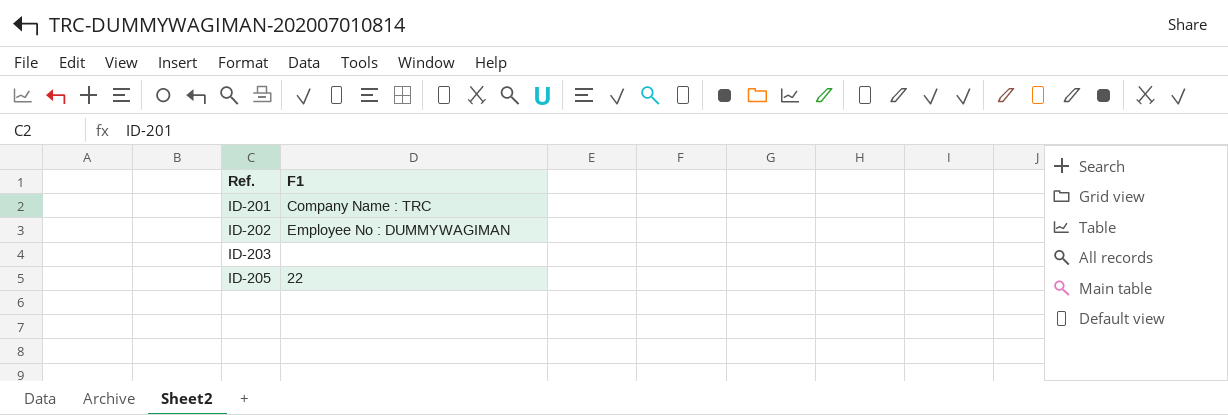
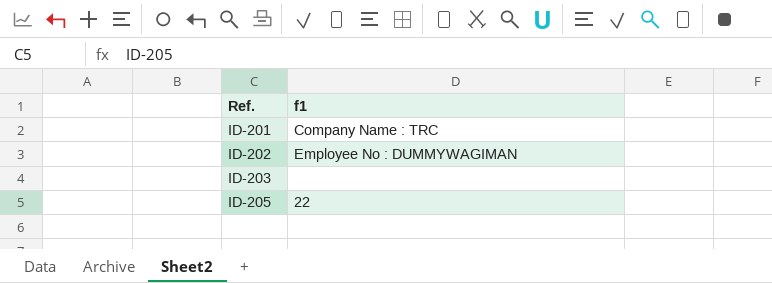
column name: F1 -> f1

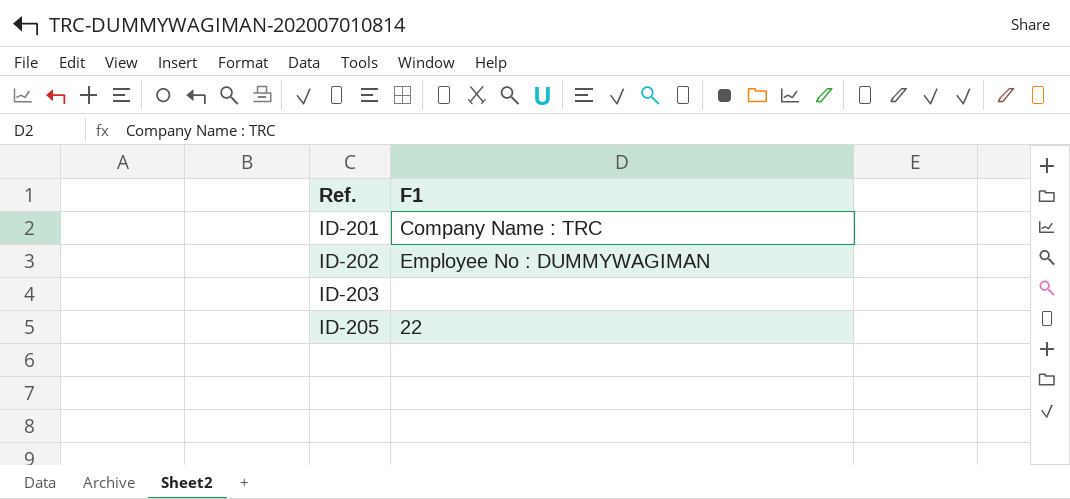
column name: f1 -> F1

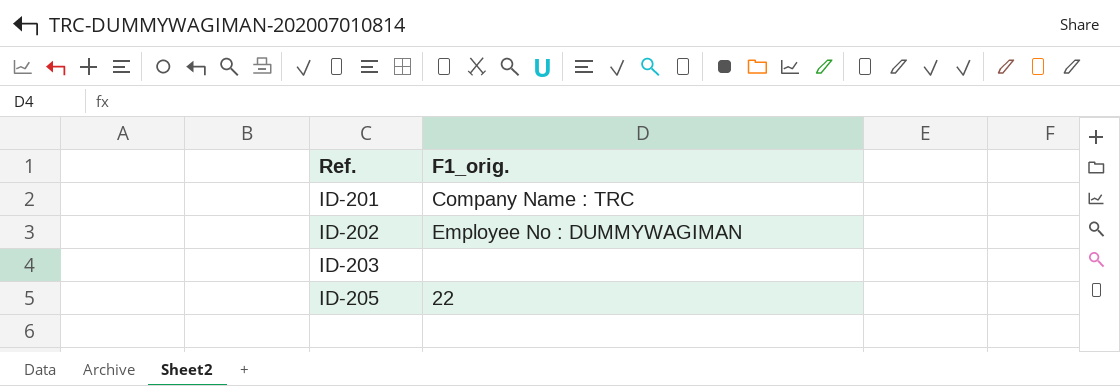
column name: F1 -> F1_orig.

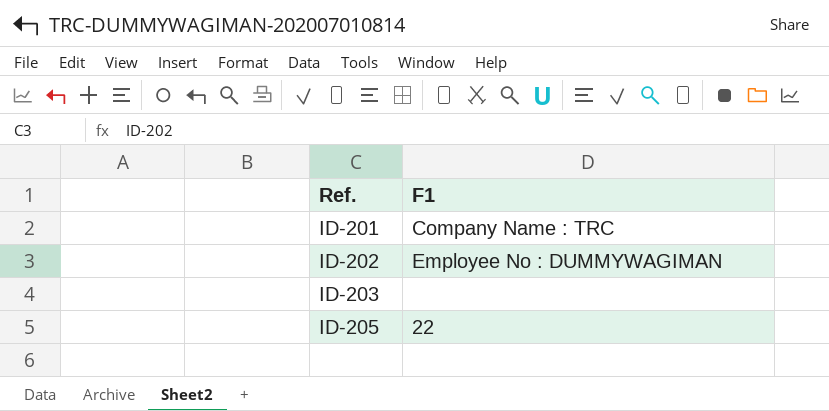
column name: F1_orig. -> F1

